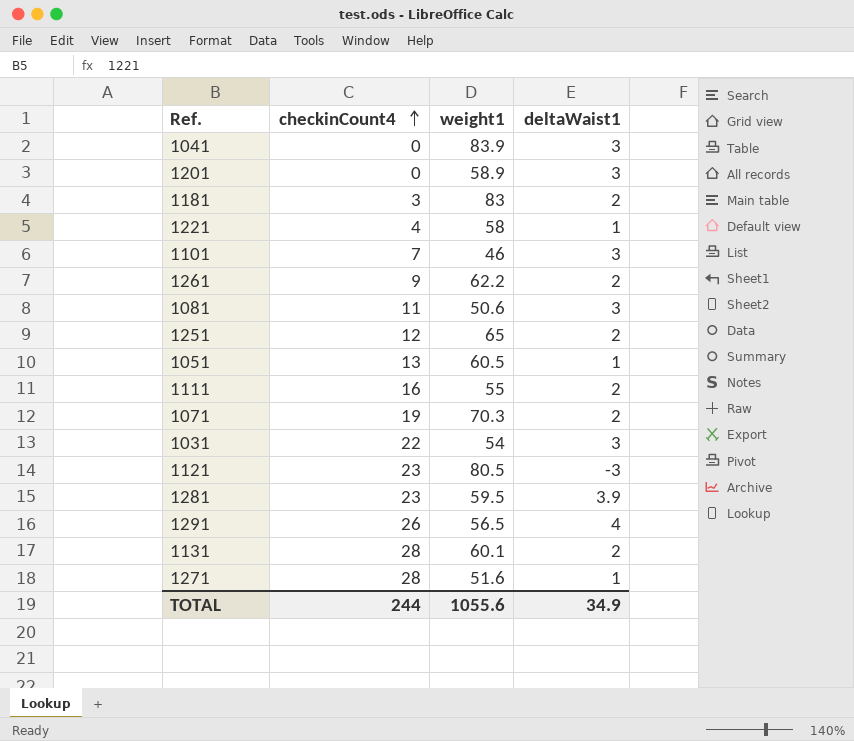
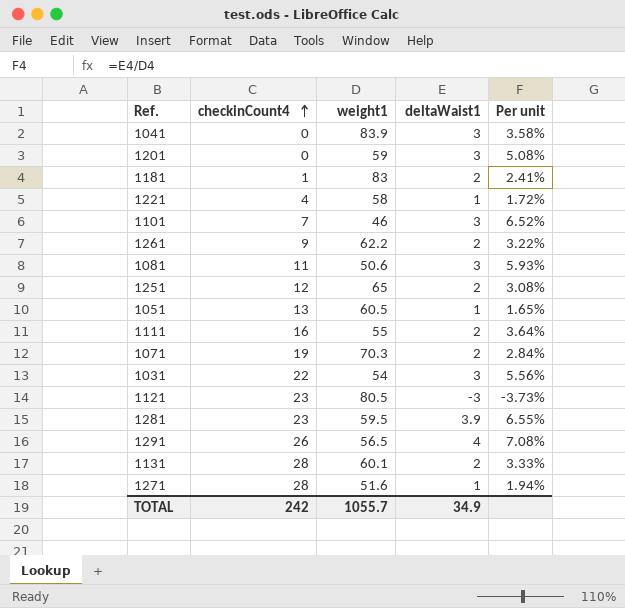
column Per unit | formula: none -> [deltaWaist1] / [weight1]
1201 | weight1: 58.9 -> 59
1181 | checkinCount4: 3 -> 1
TOTAL | checkinCount4: 244 -> 242
TOTAL | weight1: 1055.6 -> 1055.7

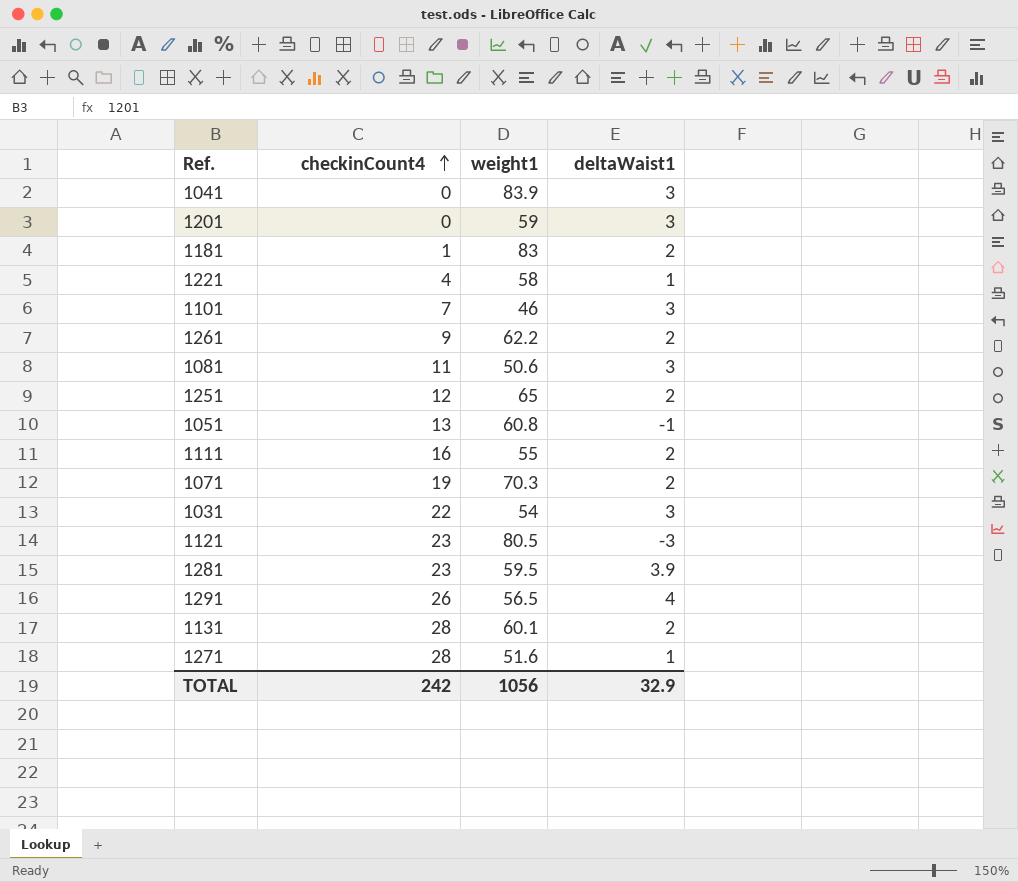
column Per unit | formula: [deltaWaist1] / [weight1] -> none
1051 | weight1: 60.5 -> 60.8
1051 | deltaWaist1: 1 -> -1
TOTAL | weight1: 1055.7 -> 1056
TOTAL | deltaWaist1: 34.9 -> 32.9

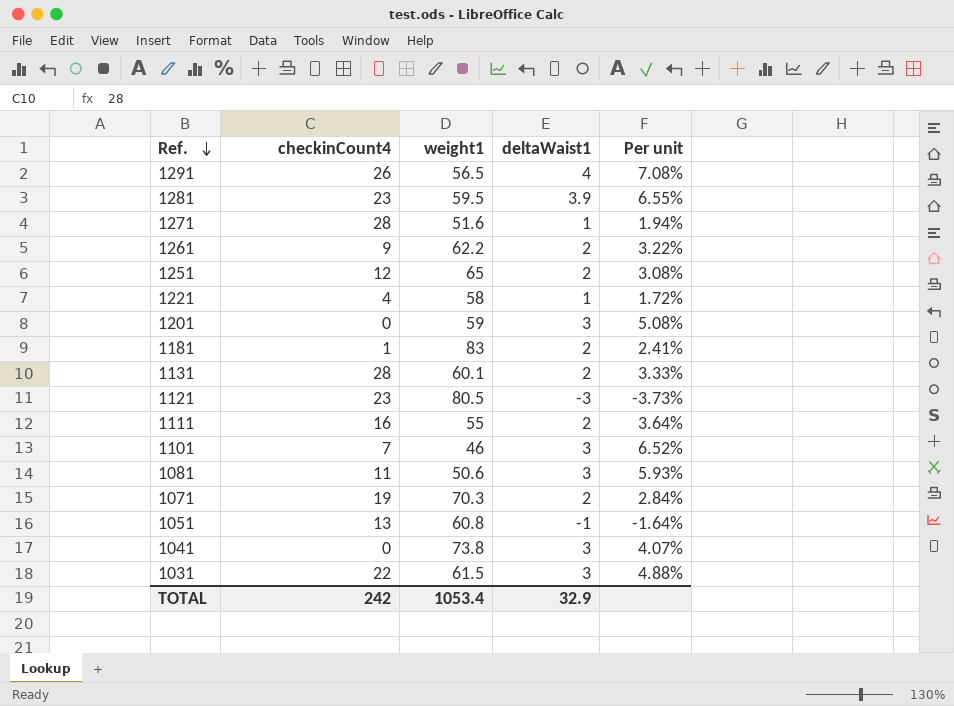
row order: checkinCount4 ascending -> Ref. descending
column Per unit | formula: none -> [deltaWaist1] / [weight1]
1041 | weight1: 83.9 -> 73.8
1031 | weight1: 54 -> 61.5
TOTAL | weight1: 1056 -> 1053.4

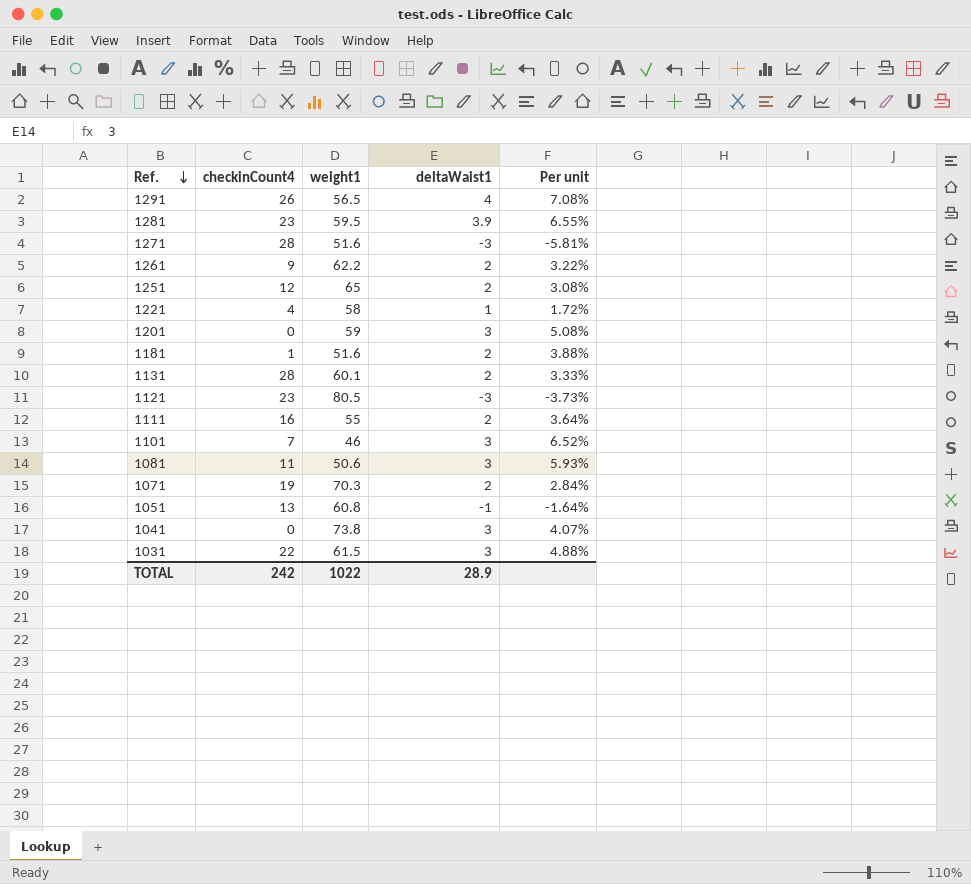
1271 | deltaWaist1: 1 -> -3
1271 | Per unit: 1.94% -> -5.81%
1181 | weight1: 83 -> 51.6
1181 | Per unit: 2.41% -> 3.88%
TOTAL | weight1: 1053.4 -> 1022
TOTAL | deltaWaist1: 32.9 -> 28.9

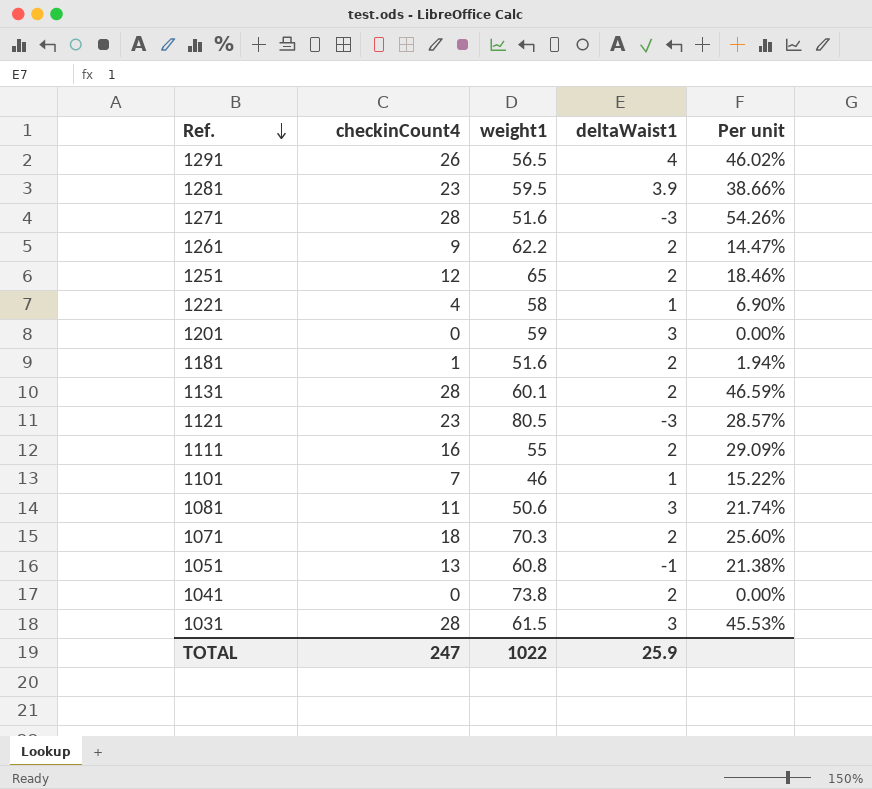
column Per unit | formula: [deltaWaist1] / [weight1] -> [checkinCount4] / [weight1]
1101 | deltaWaist1: 3 -> 1
1071 | checkinCount4: 19 -> 18
1041 | deltaWaist1: 3 -> 2
1031 | checkinCount4: 22 -> 28
TOTAL | checkinCount4: 242 -> 247
TOTAL | deltaWaist1: 28.9 -> 25.9

